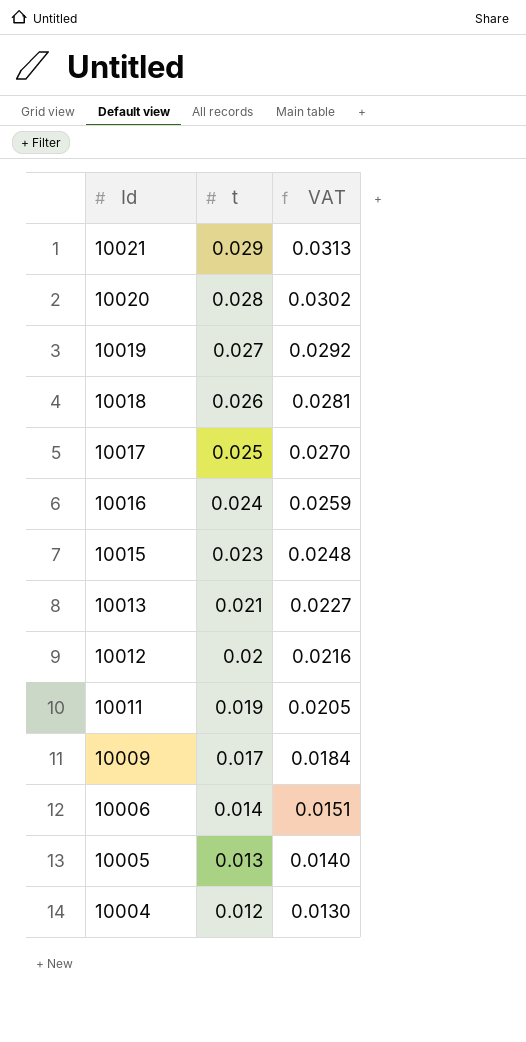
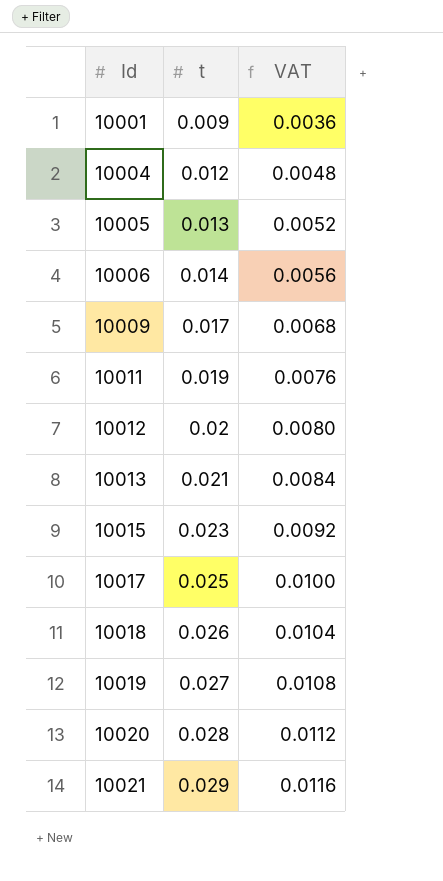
row order: Id descending -> Id ascending
column VAT | formula: [t] * 1.08 -> [t] * 0.4
row 10016: 0.024 | 0.0259 -> none
row 10001: none -> 0.009 | 0.0036

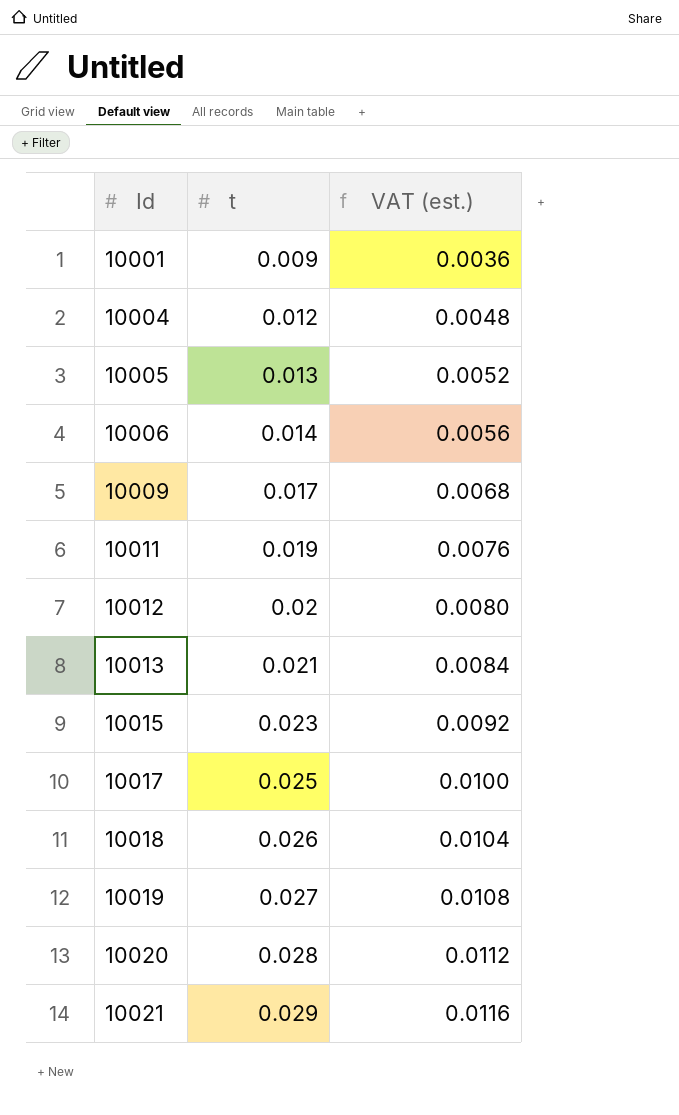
column name: VAT -> VAT (est.)

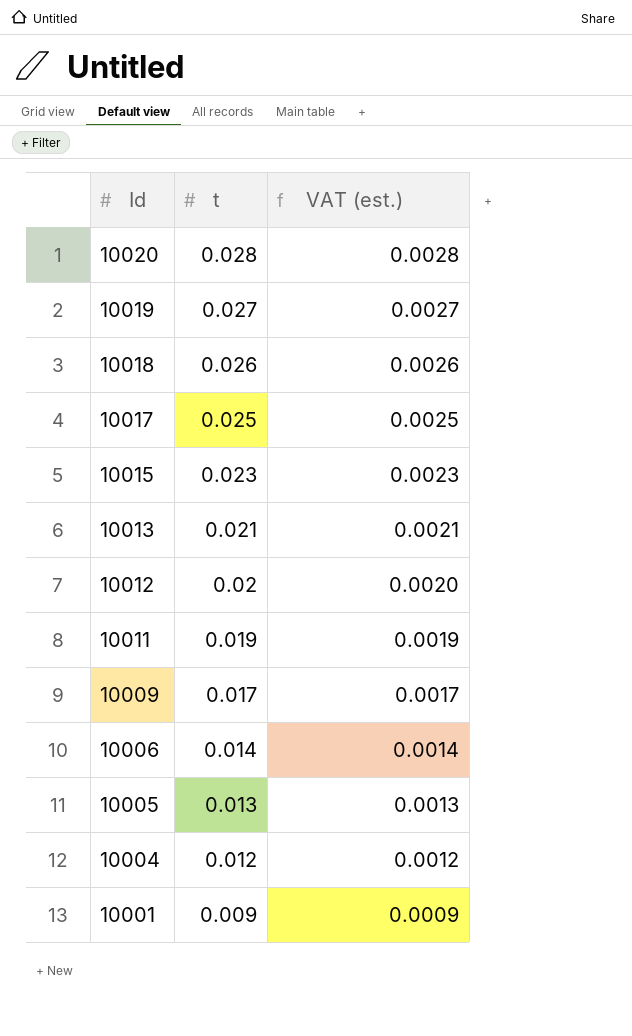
row order: Id ascending -> Id descending
column VAT (est.) | formula: [t] * 0.4 -> [t] * 0.1
row 10021: 0.029 | 0.0116 -> none

